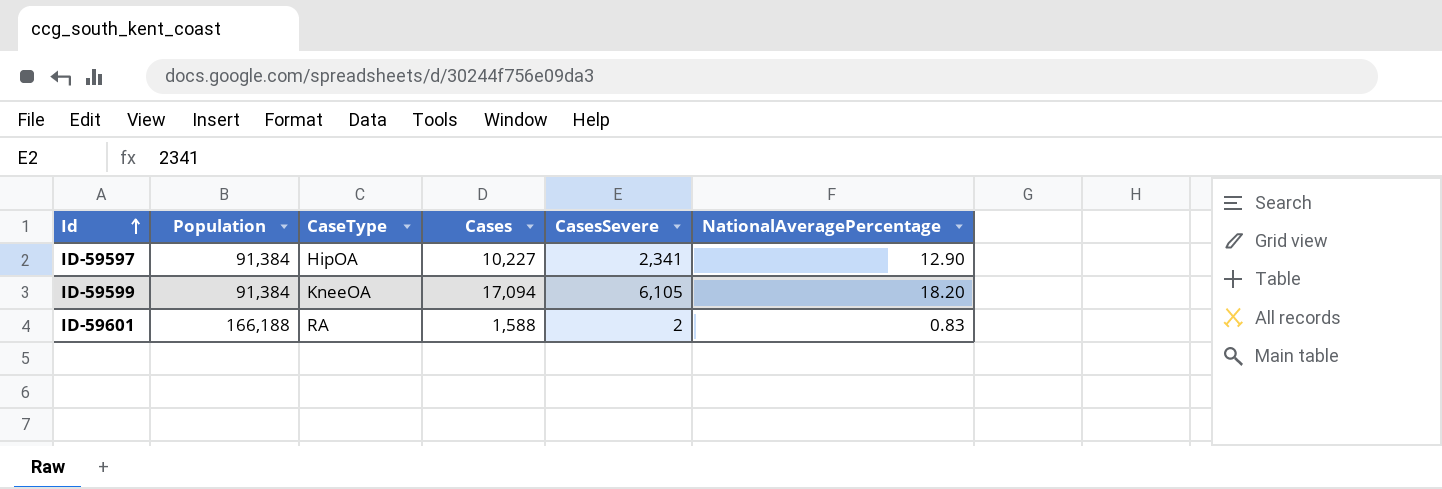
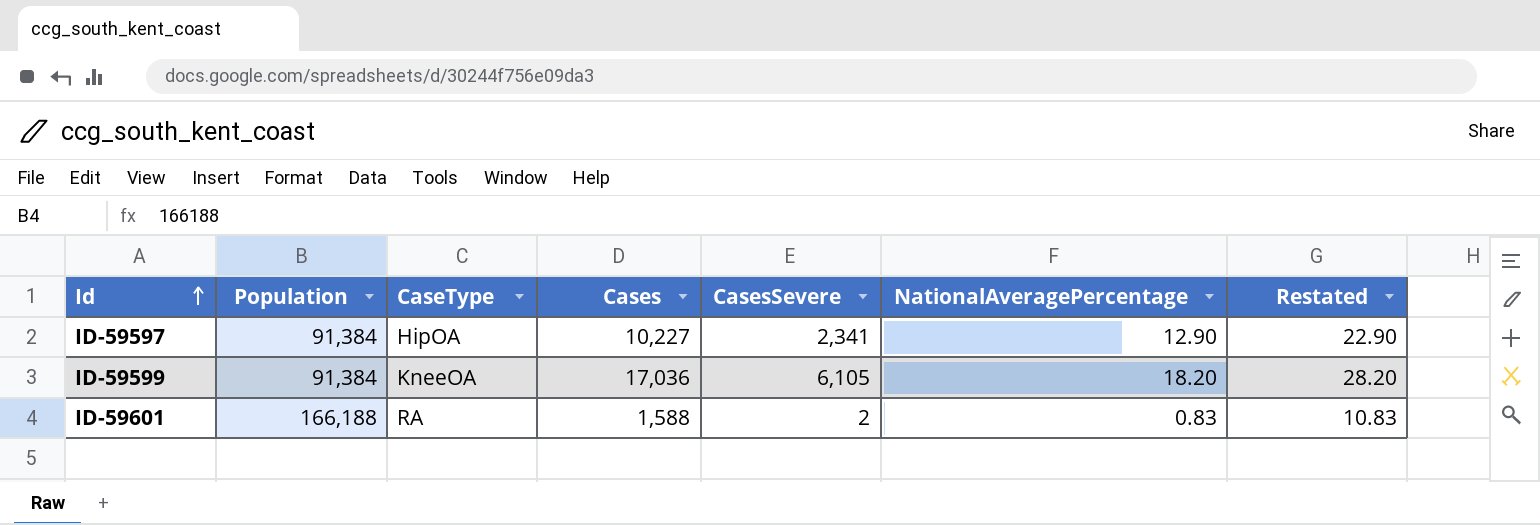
column Restated | formula: none -> [NationalAveragePercentage] + 10
ID-59599 | Cases: 17,094 -> 17,036

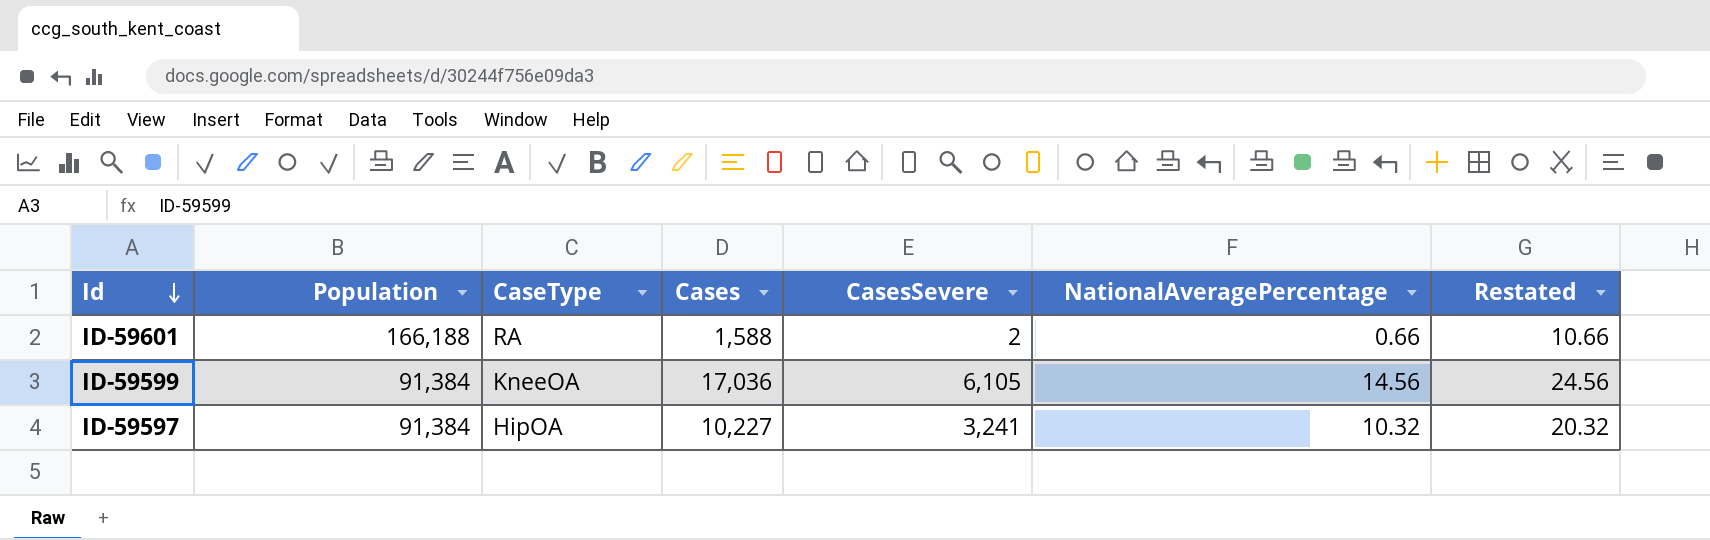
row order: Id ascending -> Id descending
ID-59601 | NationalAveragePercentage: 0.83 -> 0.66
ID-59601 | Restated: 10.83 -> 10.66
ID-59599 | NationalAveragePercentage: 18.20 -> 14.56
ID-59599 | Restated: 28.20 -> 24.56
ID-59597 | CasesSevere: 2,341 -> 3,241
ID-59597 | NationalAveragePercentage: 12.90 -> 10.32
ID-59597 | Restated: 22.90 -> 20.32

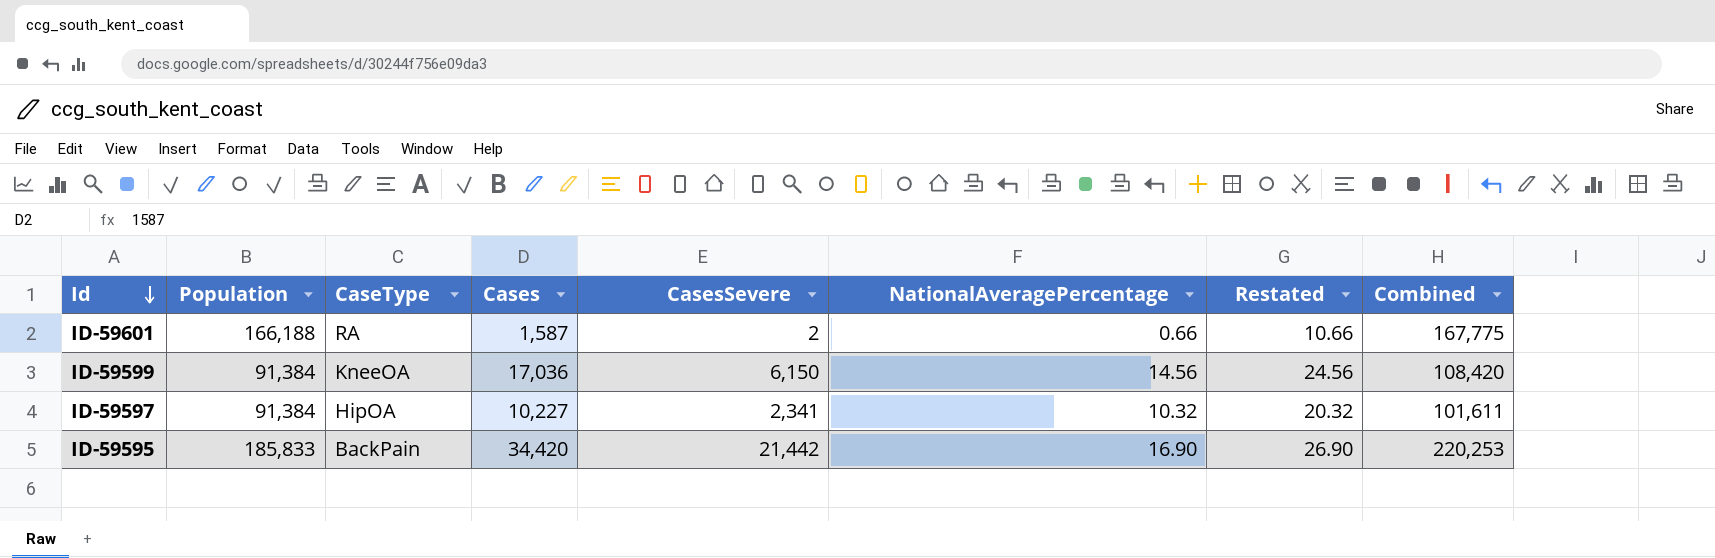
column Combined | formula: none -> [Population] + [Cases]
ID-59601 | Cases: 1,588 -> 1,587
ID-59599 | CasesSevere: 6,105 -> 6,150
ID-59597 | CasesSevere: 3,241 -> 2,341
row ID-59595: none -> 185,833 | BackPain | 34,420 | 21,442 | 16.90 | 26.90 | 220,253

